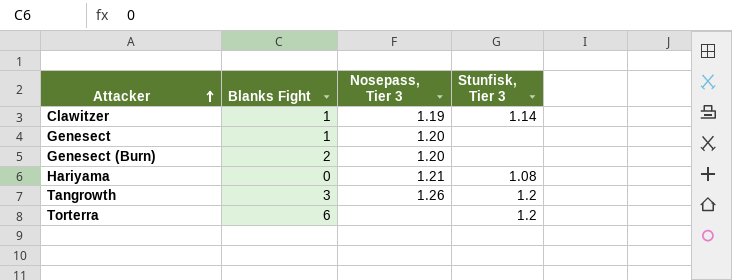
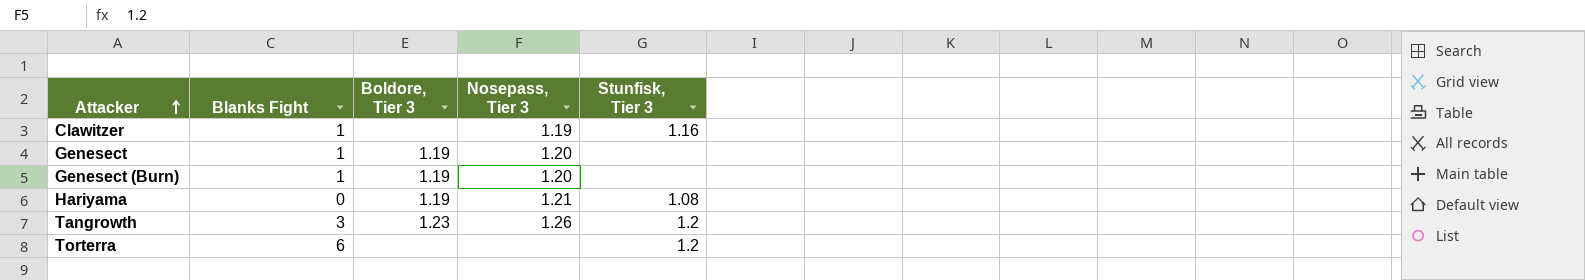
column Boldore, Tier 3 | position: none -> 3
Clawitzer | Stunfisk, Tier 3: 1.14 -> 1.16
Genesect (Burn) | Blanks Fight: 2 -> 1

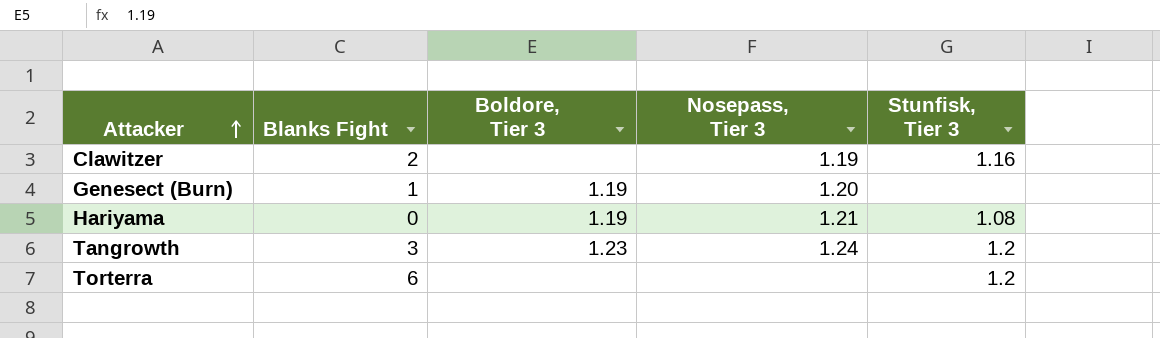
row Genesect: 1 | 1.19 | 1.20 | none -> none
Clawitzer | Blanks Fight: 1 -> 2
Tangrowth | Nosepass, Tier 3: 1.26 -> 1.24

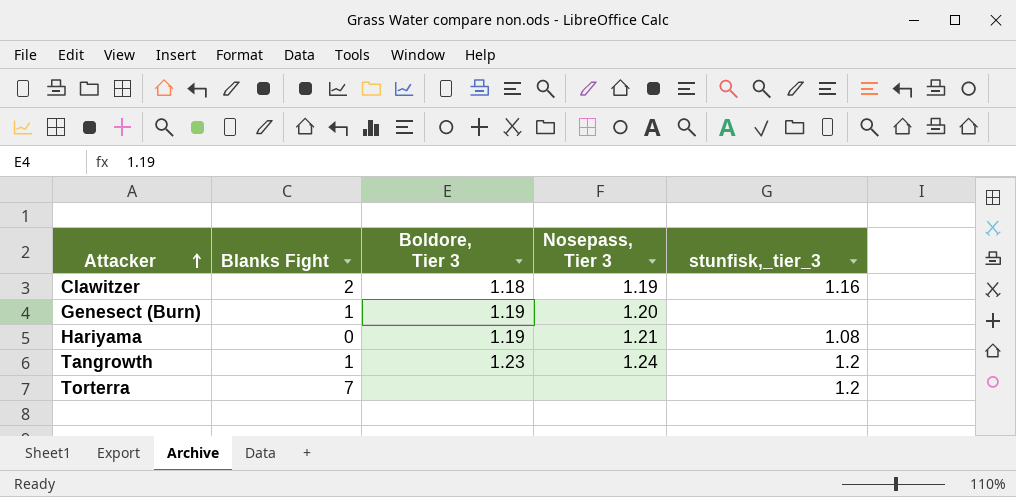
column name: Stunfisk, Tier 3 -> stunfisk,_tier_3
Clawitzer | Boldore, Tier 3: none -> 1.18
Tangrowth | Blanks Fight: 3 -> 1
Torterra | Blanks Fight: 6 -> 7

